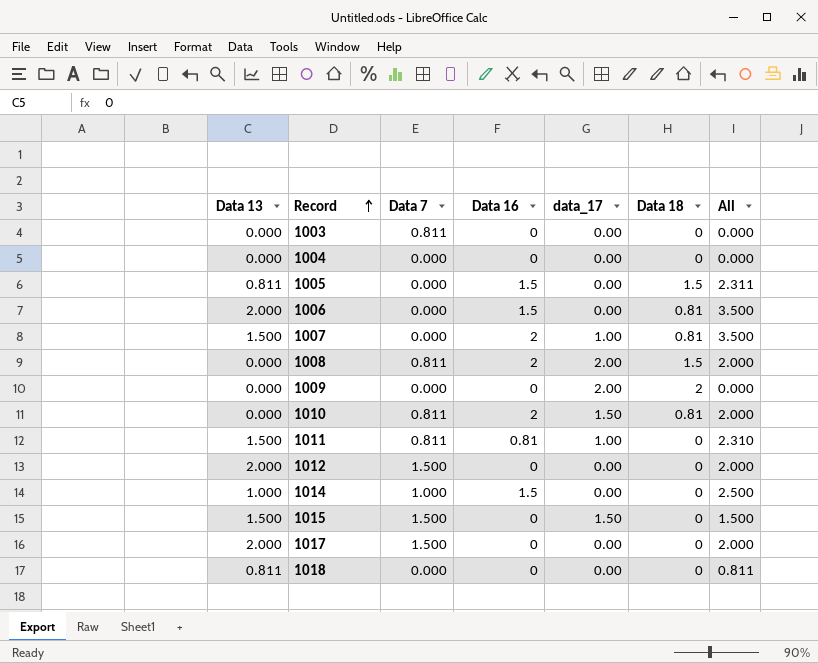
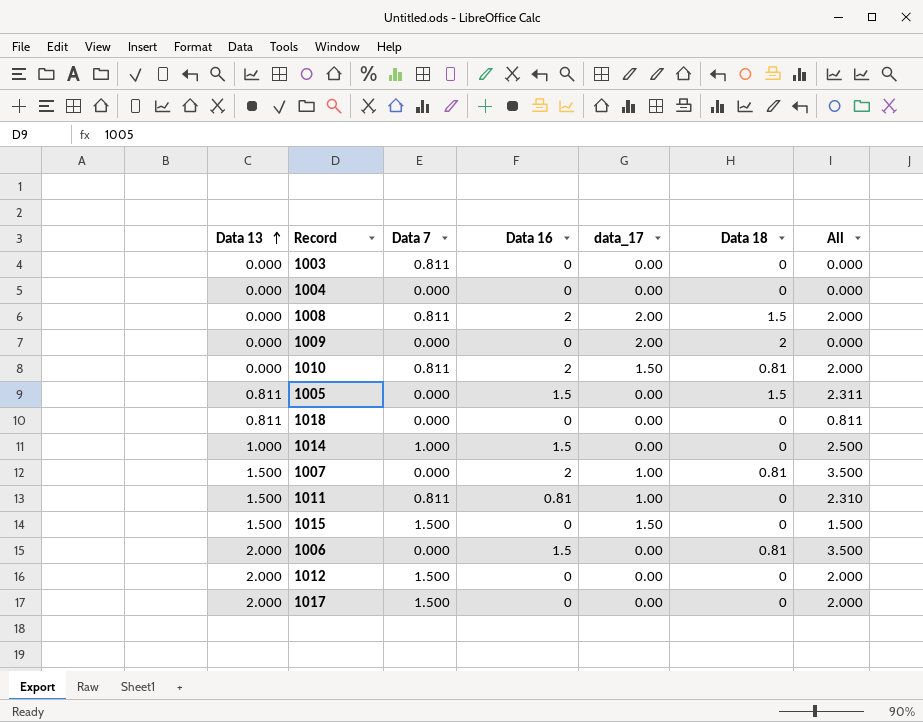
row order: Record ascending -> Data 13 ascending

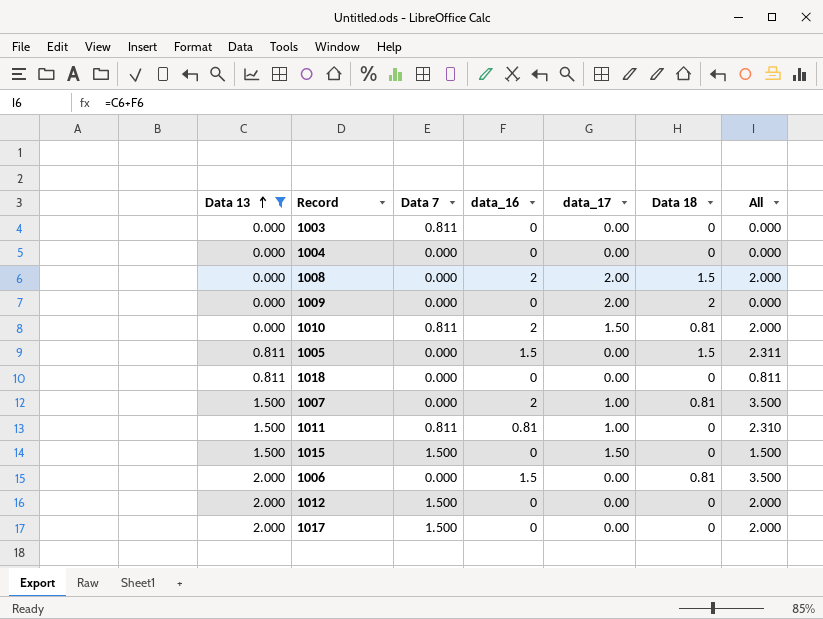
filter: none -> Data 13 != 1.000
column name: Data 16 -> data_16
1008 | Data 7: 0.811 -> 0.000

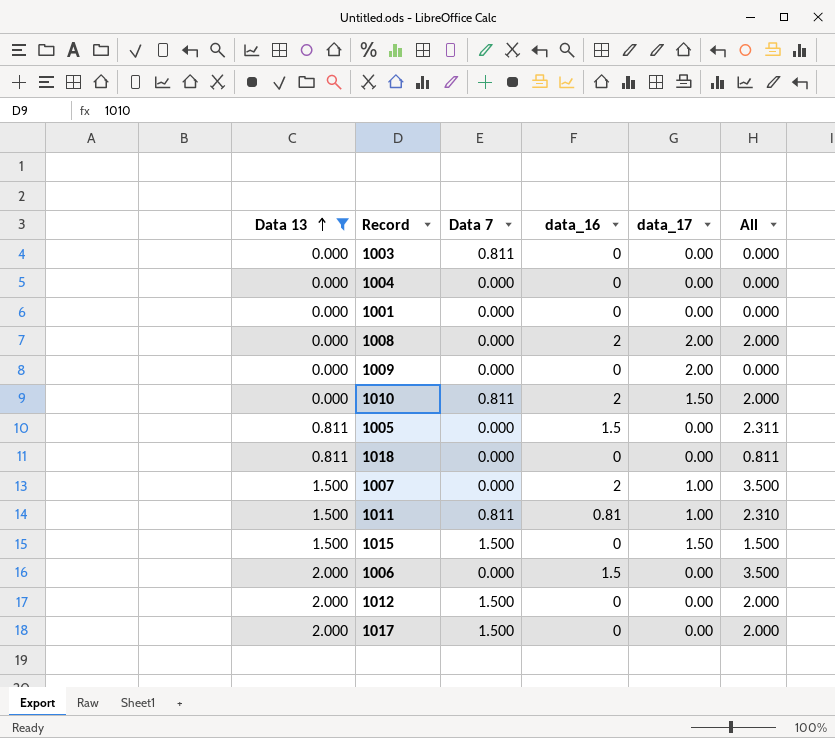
column Data 18 | position: 6 -> none
row 1001: none -> 0.000 | 0.000 | 0 | 0.00 | 0.000

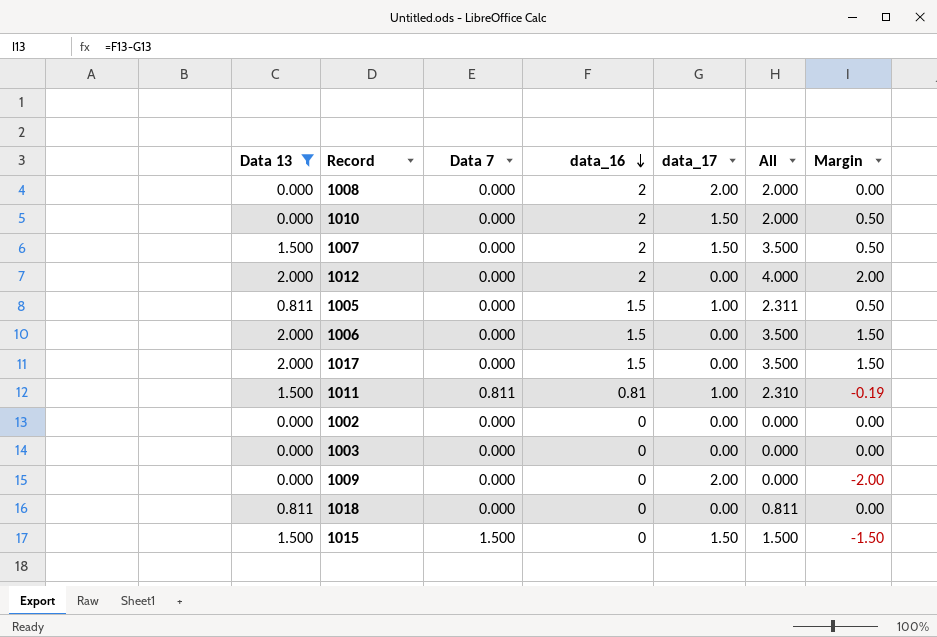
row order: Data 13 ascending -> data_16 descending
column Margin | formula: none -> [data_16] - [data_17]
row 1004: 0.000 | 0.000 | 0 | 0.00 | 0.000 -> none
row 1001: 0.000 | 0.000 | 0 | 0.00 | 0.000 -> none
1010 | Data 7: 0.811 -> 0.000
1007 | data_17: 1.00 -> 1.50
1012 | Data 7: 1.500 -> 0.000
1012 | data_16: 0 -> 2
1012 | All: 2.000 -> 4.000
1005 | data_17: 0.00 -> 1.00
1017 | Data 7: 1.500 -> 0.000
1017 | data_16: 0 -> 1.5
1017 | All: 2.000 -> 3.500
row 1002: none -> 0.000 | 0.000 | 0 | 0.00 | 0.000 | 0.00
1003 | Data 7: 0.811 -> 0.000

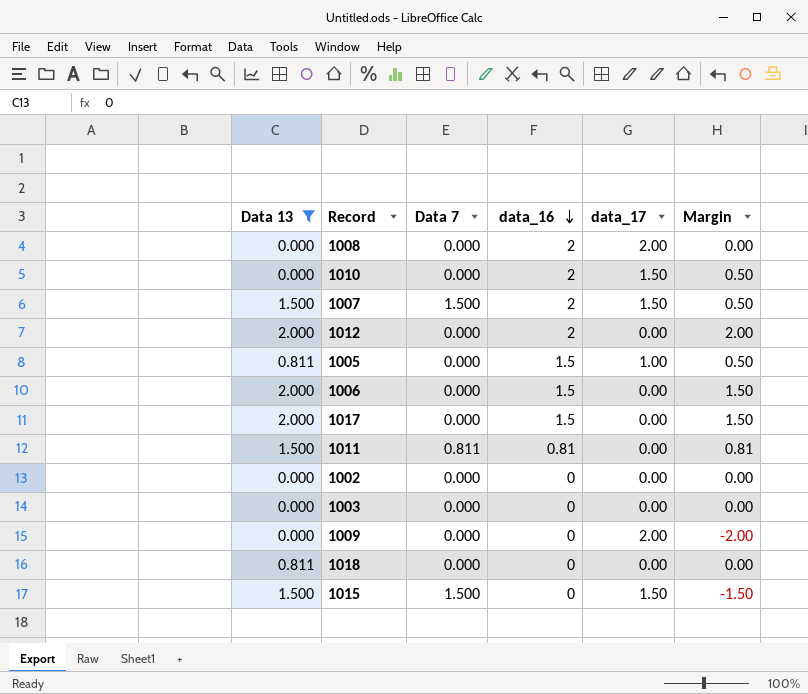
column All | formula: [Data 13] + [data_16] -> none
1007 | Data 7: 0.000 -> 1.500
1011 | data_17: 1.00 -> 0.00
1011 | Margin: -0.19 -> 0.81

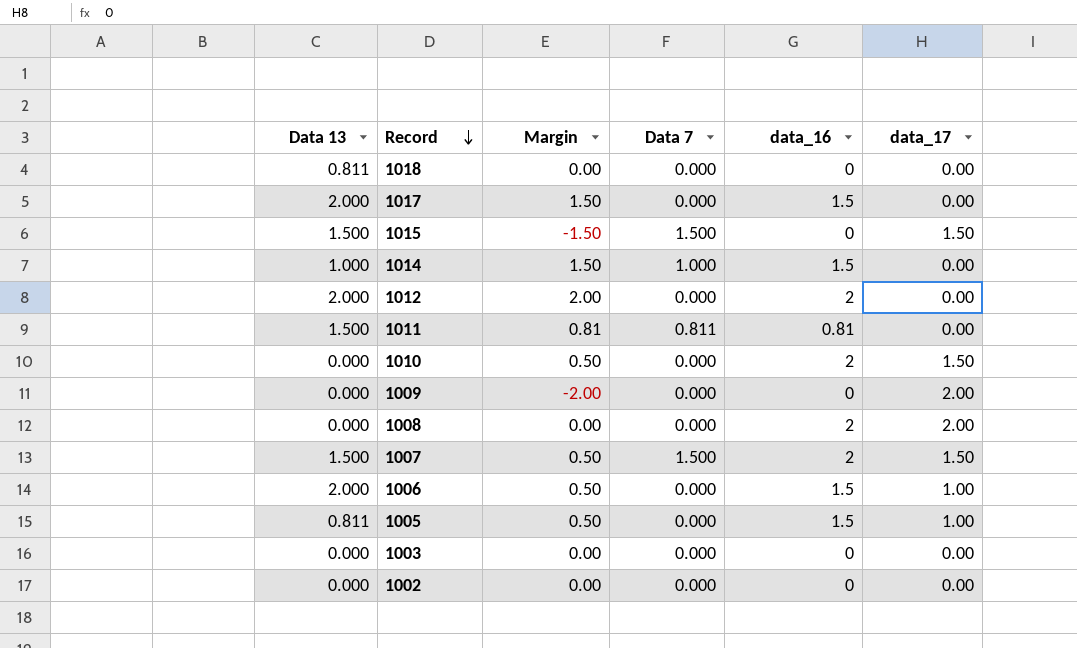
filter: Data 13 != 1.000 -> none
row order: data_16 descending -> Record descending
column Margin | position: 6 -> 3
1006 | Margin: 1.50 -> 0.50
1006 | data_17: 0.00 -> 1.00

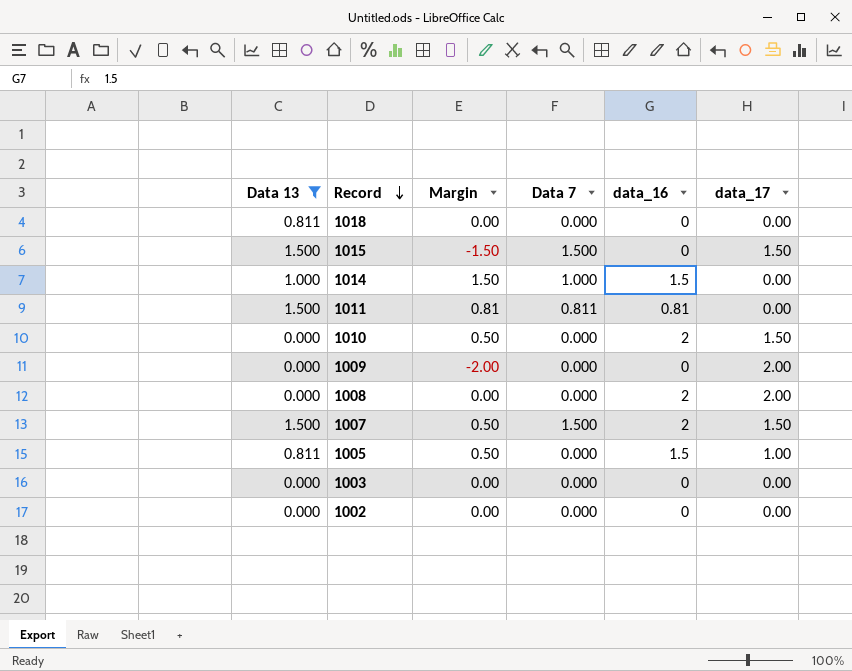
filter: none -> Data 13 != 2.000

